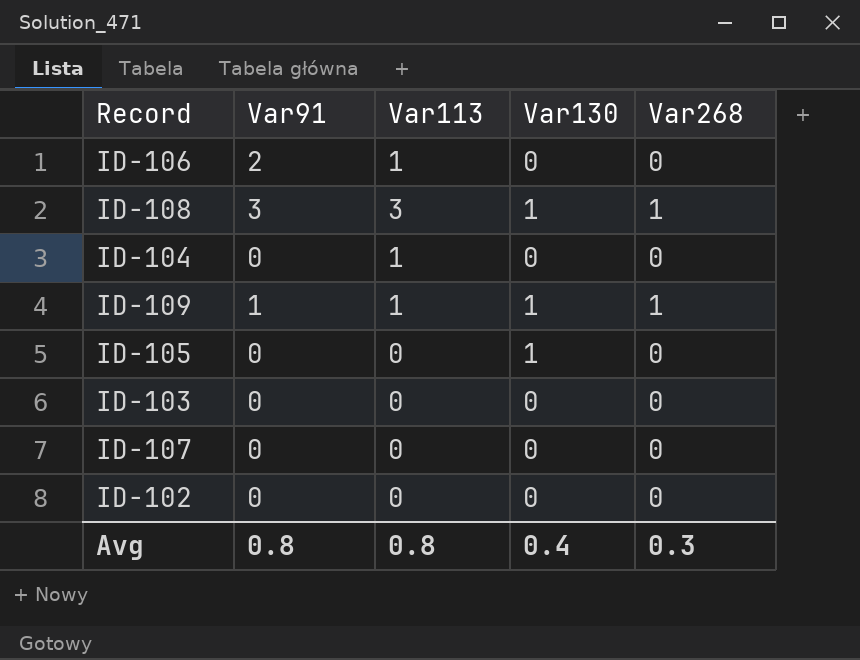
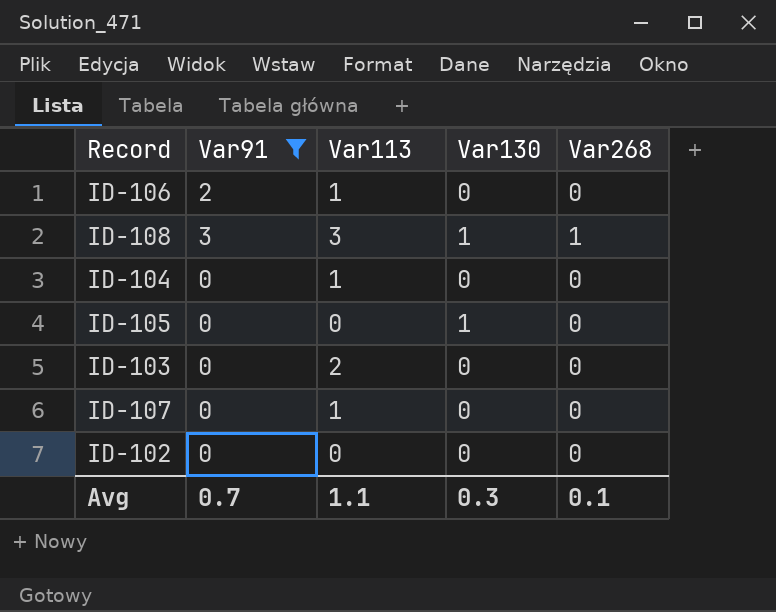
filter: none -> Var91 != 1
ID-103 | Var113: 0 -> 2
ID-107 | Var113: 0 -> 1
Avg | Var91: 0.8 -> 0.7
Avg | Var113: 0.8 -> 1.1
Avg | Var130: 0.4 -> 0.3
Avg | Var268: 0.3 -> 0.1

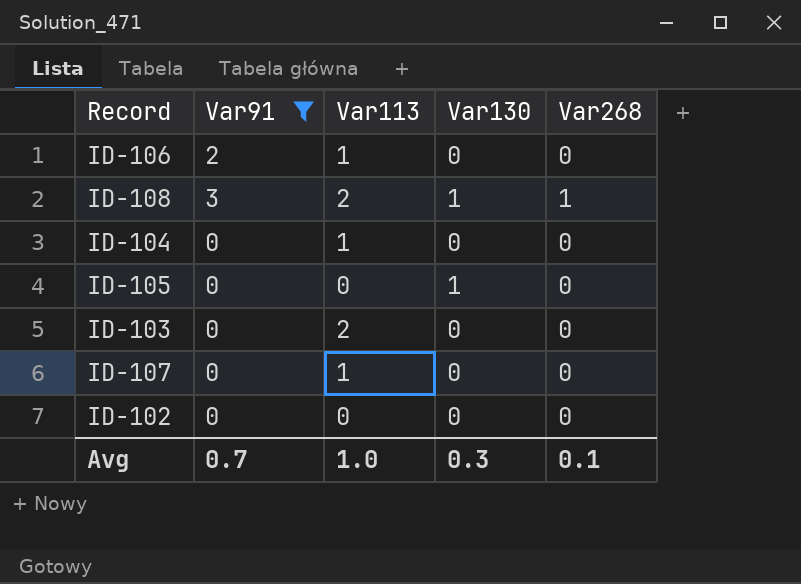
ID-108 | Var113: 3 -> 2
Avg | Var113: 1.1 -> 1.0

